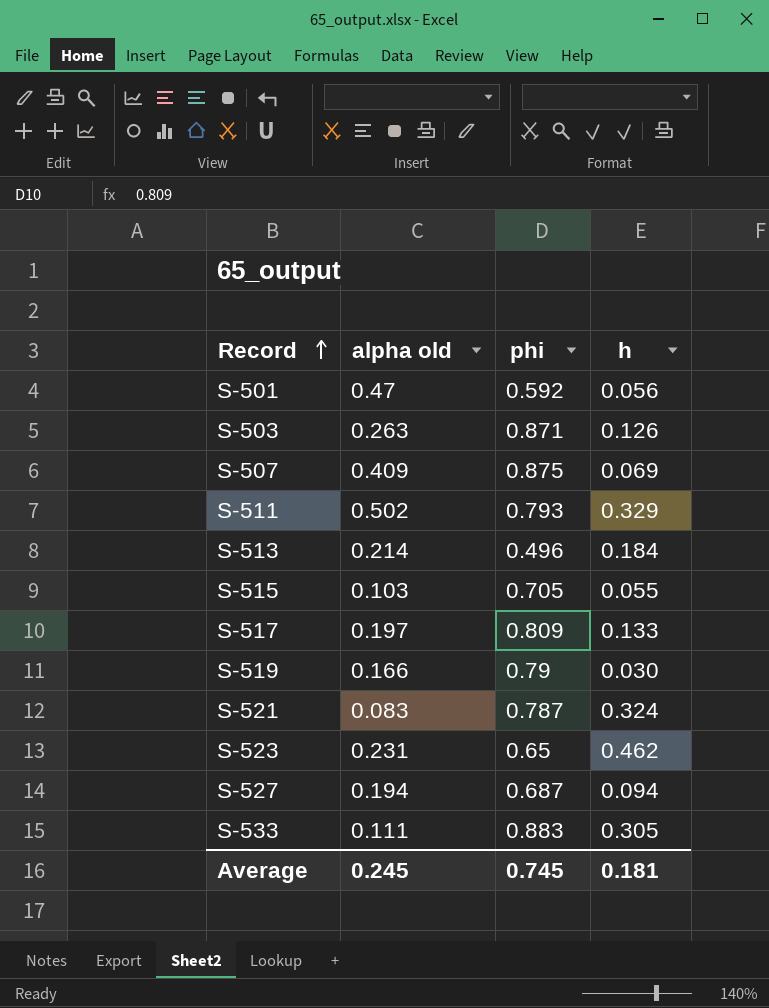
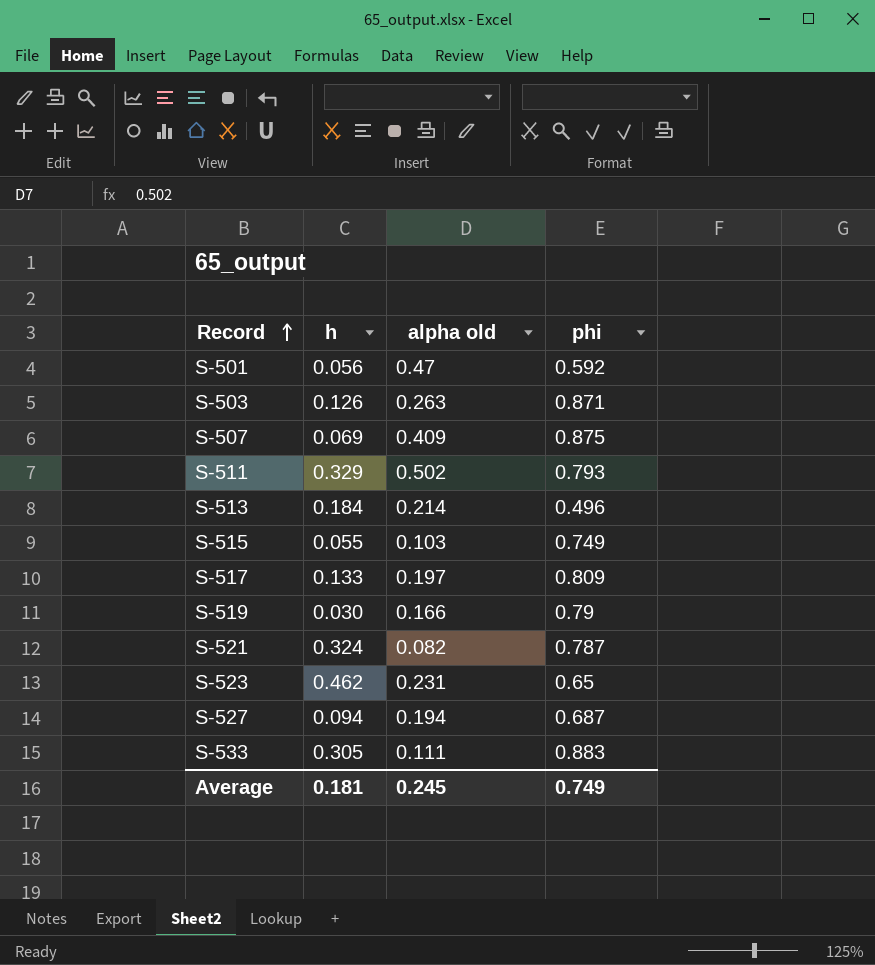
column h | position: 4 -> 2
S-515 | phi: 0.705 -> 0.749
S-521 | alpha old: 0.083 -> 0.082
Average | phi: 0.745 -> 0.749

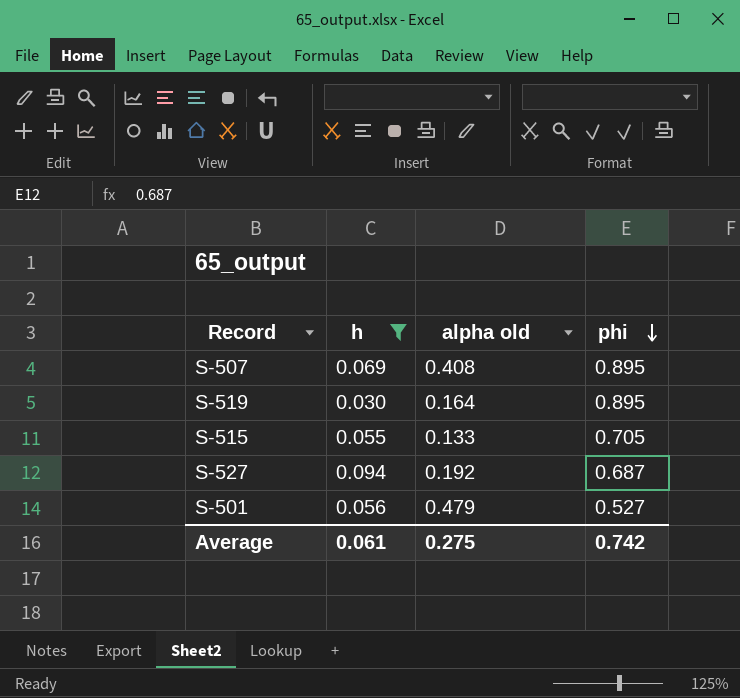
filter: none -> h <= 0.094
row order: Record ascending -> phi descending
S-507 | alpha old: 0.409 -> 0.408
S-507 | phi: 0.875 -> 0.895
S-519 | alpha old: 0.166 -> 0.164
S-519 | phi: 0.79 -> 0.895
S-515 | alpha old: 0.103 -> 0.133
S-515 | phi: 0.749 -> 0.705
S-527 | alpha old: 0.194 -> 0.192
S-501 | alpha old: 0.47 -> 0.479
S-501 | phi: 0.592 -> 0.527
Average | h: 0.181 -> 0.061
Average | alpha old: 0.245 -> 0.275
Average | phi: 0.749 -> 0.742

